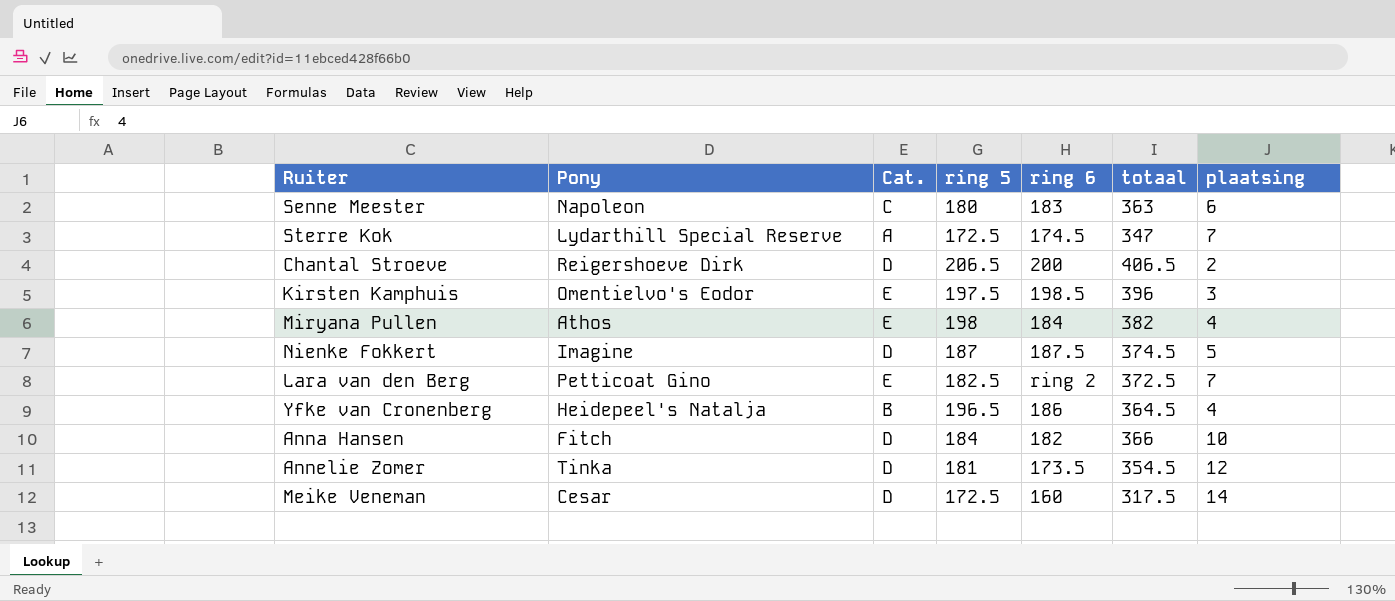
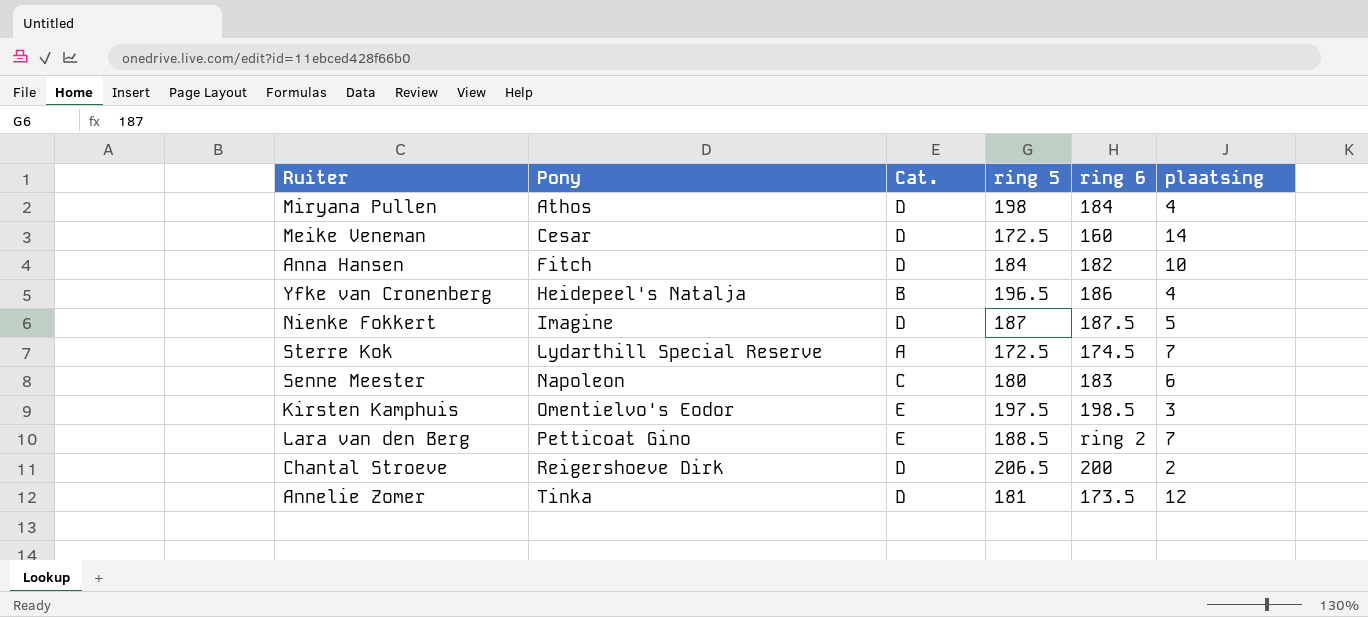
row order: none -> Pony ascending
column totaal | position: 6 -> none
Miryana Pullen | Cat.: E -> D
Lara van den Berg | ring 5: 182.5 -> 188.5

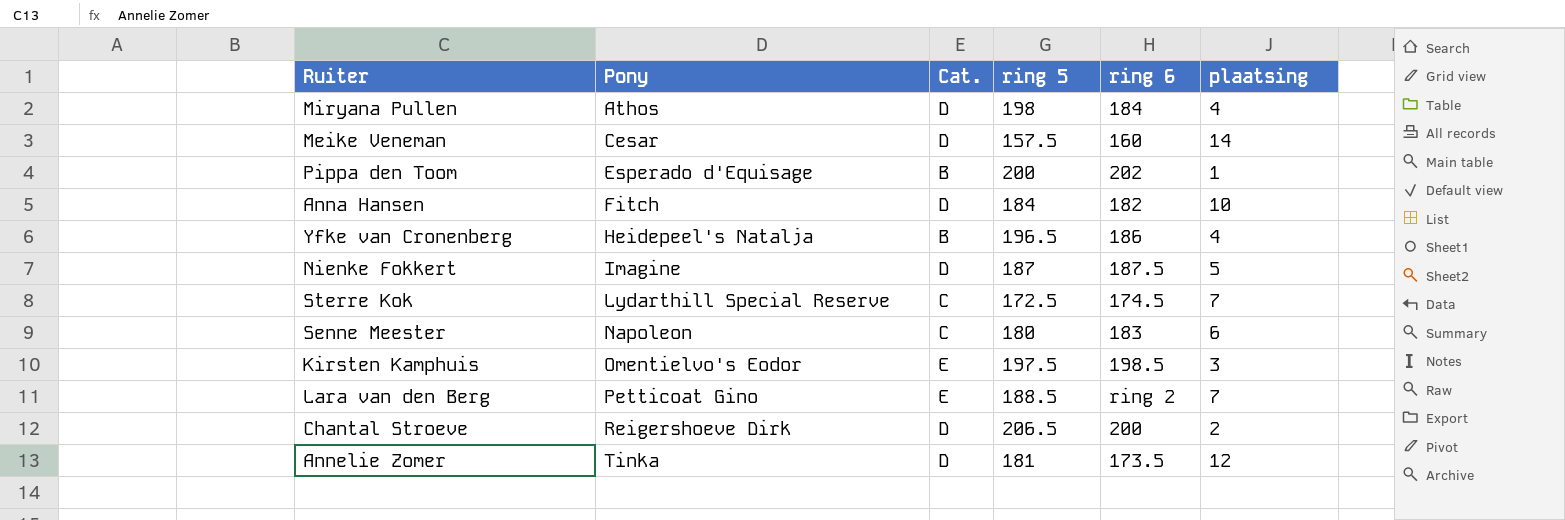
Meike Veneman | ring 5: 172.5 -> 157.5
row Pippa den Toom: none -> Esperado d'Equisage | B | 200 | 202 | 1
Sterre Kok | Cat.: A -> C

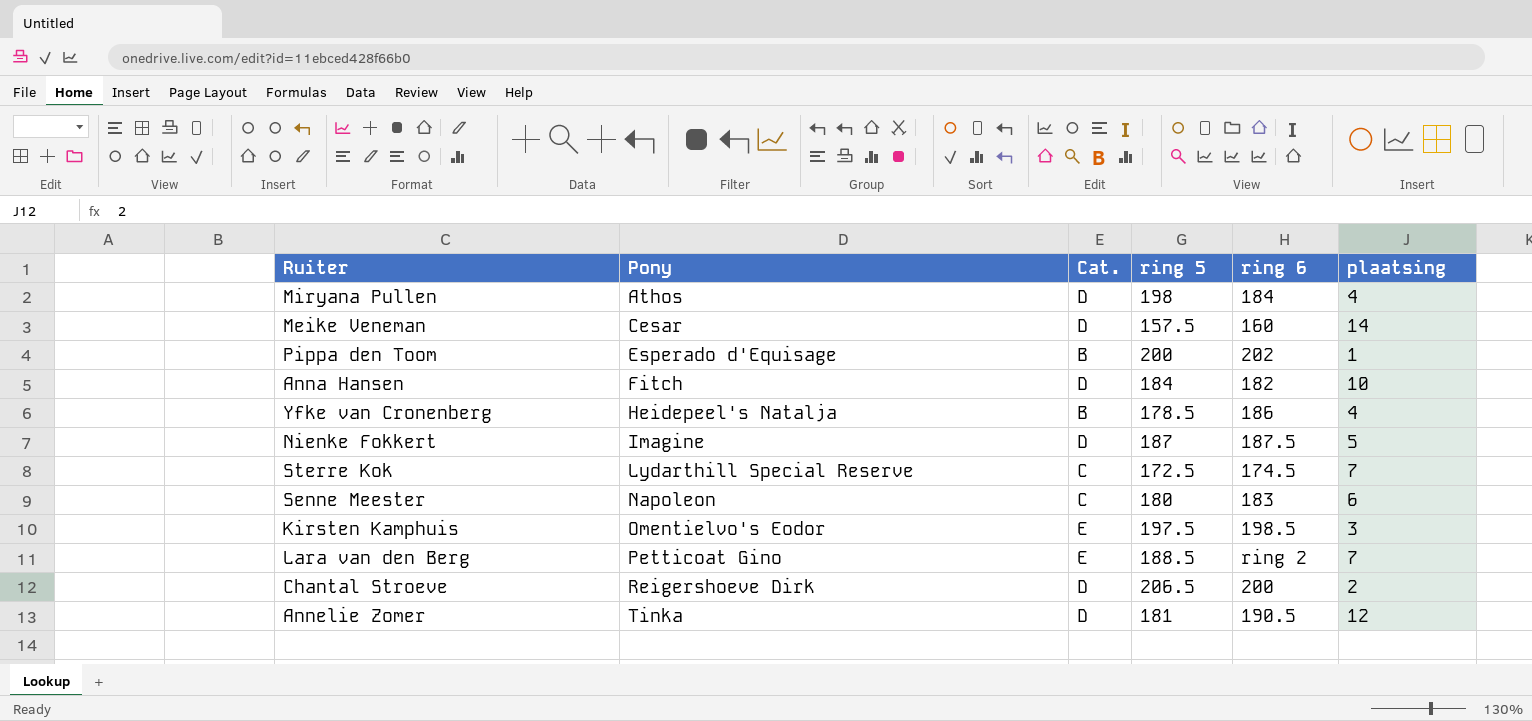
Yfke van Cronenberg | ring 5: 196.5 -> 178.5
Annelie Zomer | ring 6: 173.5 -> 190.5

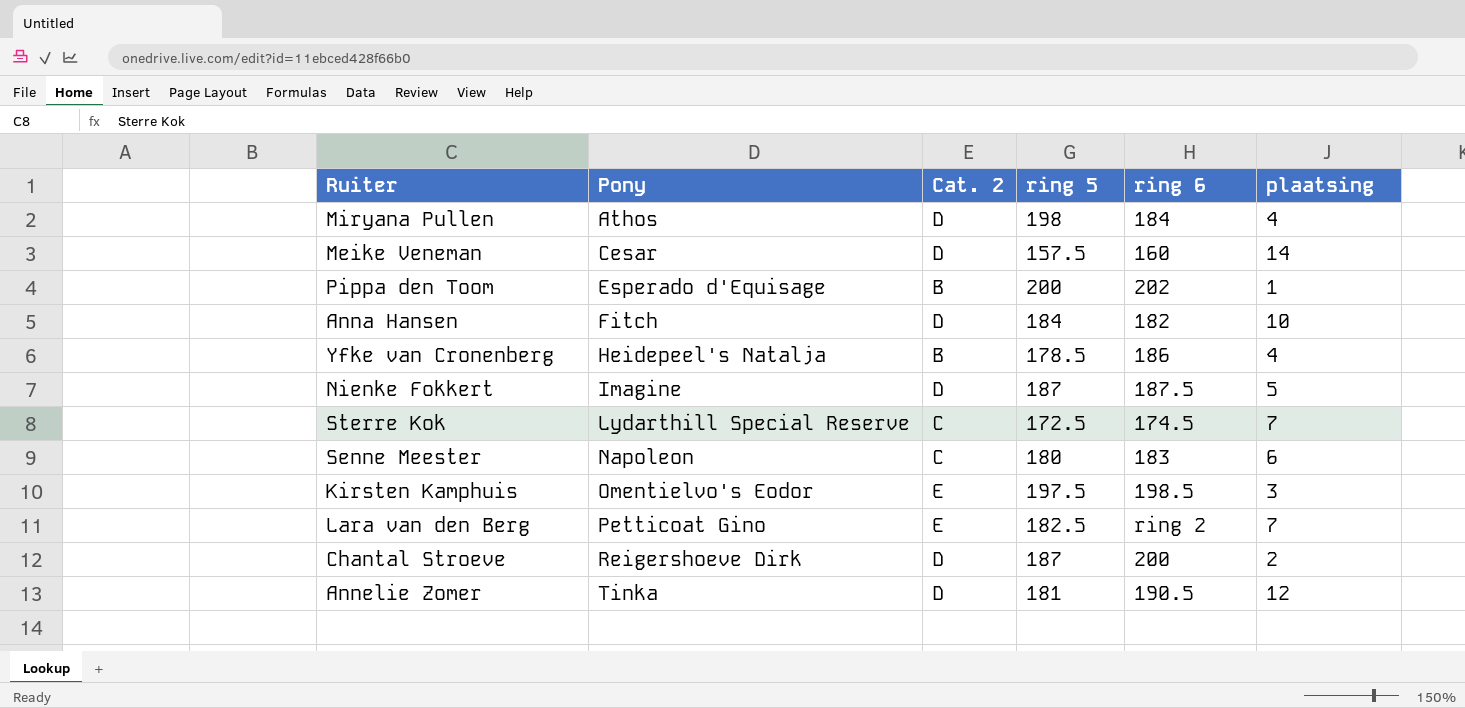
column name: Cat. -> Cat. 2
Lara van den Berg | ring 5: 188.5 -> 182.5
Chantal Stroeve | ring 5: 206.5 -> 187

